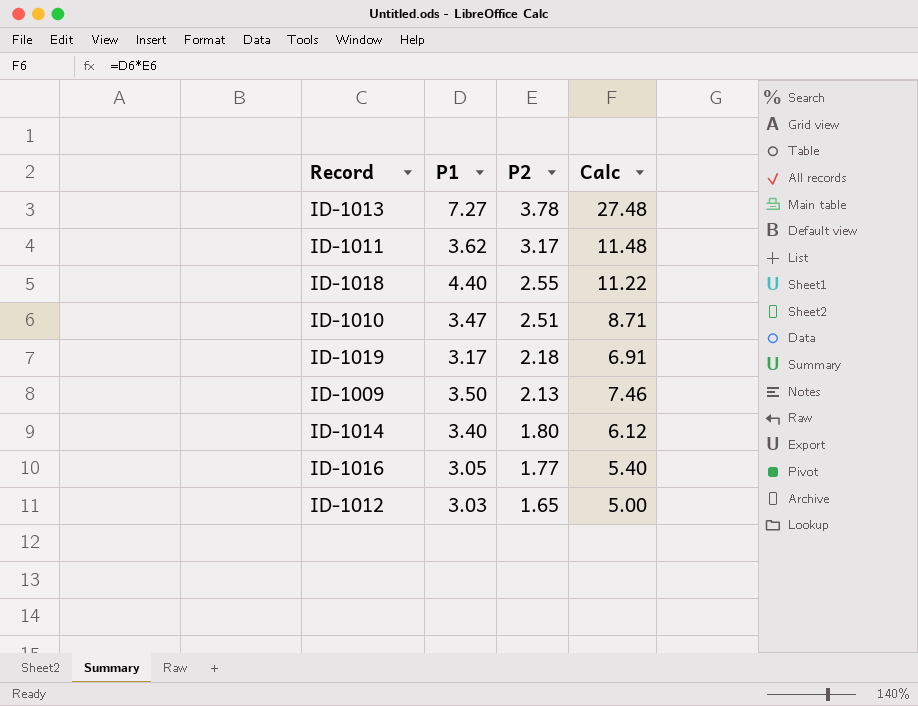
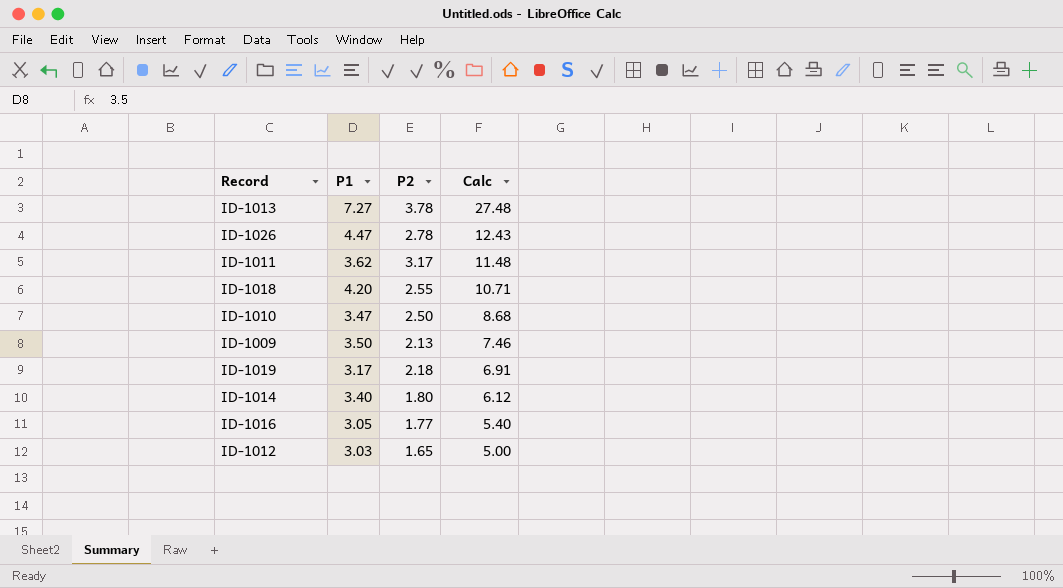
row order: P2 descending -> Calc descending
row ID-1026: none -> 4.47 | 2.78 | 12.43
ID-1018 | P1: 4.40 -> 4.20
ID-1018 | Calc: 11.22 -> 10.71
ID-1010 | P2: 2.51 -> 2.50
ID-1010 | Calc: 8.71 -> 8.68

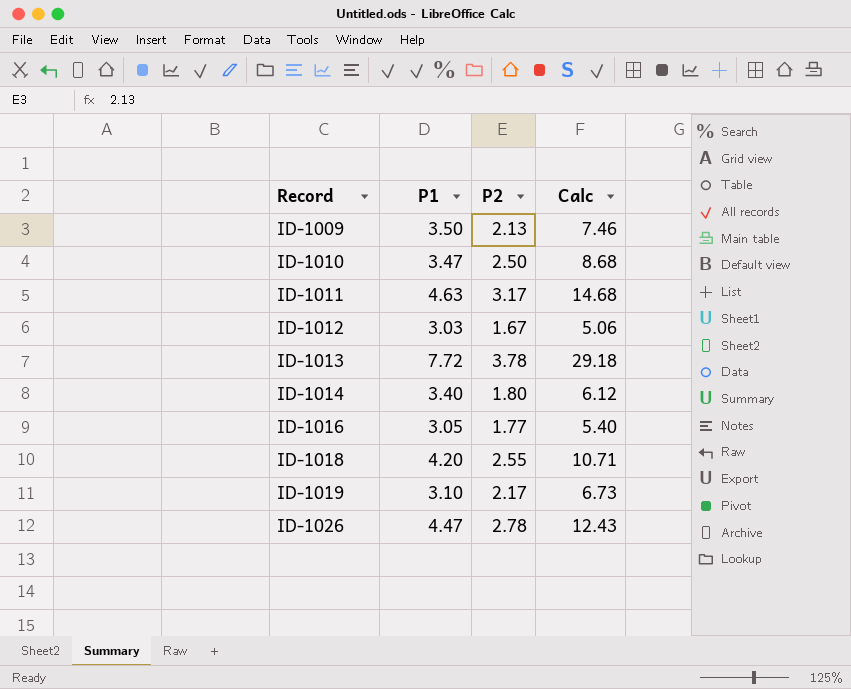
row order: Calc descending -> Record ascending
ID-1011 | P1: 3.62 -> 4.63
ID-1011 | Calc: 11.48 -> 14.68
ID-1012 | P2: 1.65 -> 1.67
ID-1012 | Calc: 5.00 -> 5.06
ID-1013 | P1: 7.27 -> 7.72
ID-1013 | Calc: 27.48 -> 29.18
ID-1019 | P1: 3.17 -> 3.10
ID-1019 | P2: 2.18 -> 2.17
ID-1019 | Calc: 6.91 -> 6.73

